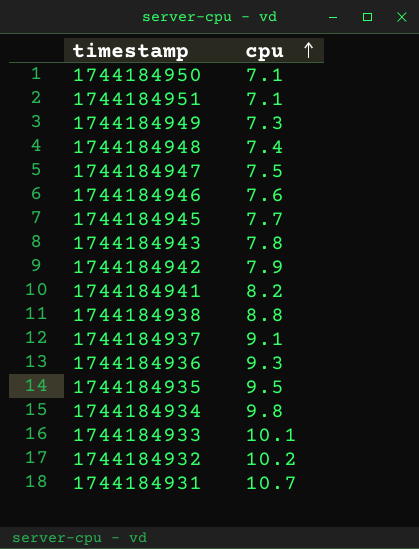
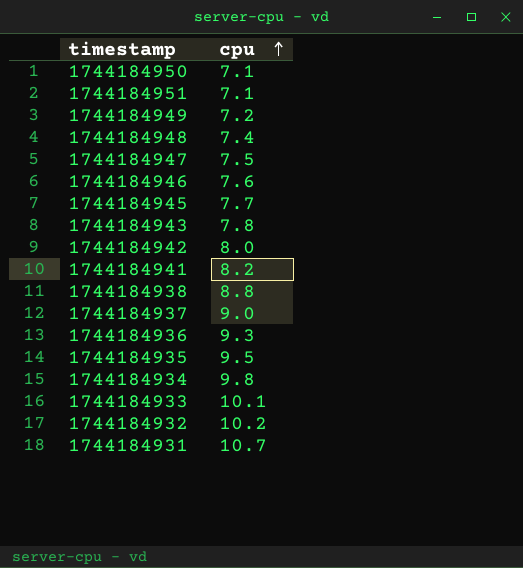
1744184949 | cpu: 7.3 -> 7.2
1744184942 | cpu: 7.9 -> 8.0
1744184937 | cpu: 9.1 -> 9.0

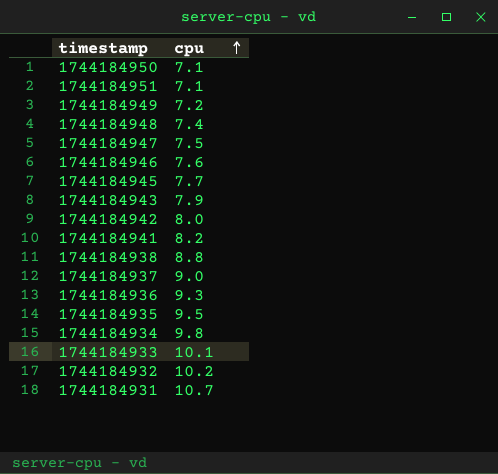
1744184943 | cpu: 7.8 -> 7.9

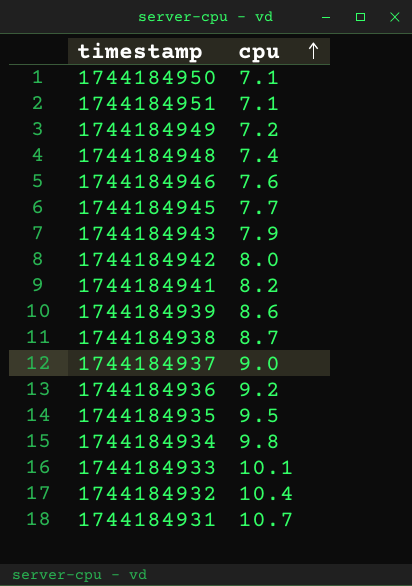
row 1744184947: 7.5 -> none
row 1744184939: none -> 8.6
1744184938 | cpu: 8.8 -> 8.7
1744184936 | cpu: 9.3 -> 9.2
1744184932 | cpu: 10.2 -> 10.4

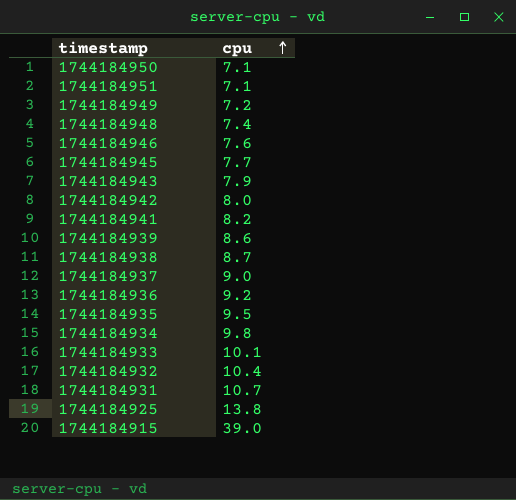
row 1744184925: none -> 13.8
row 1744184915: none -> 39.0

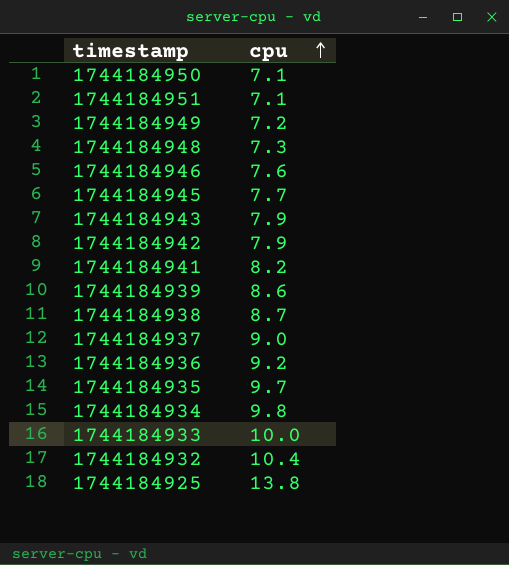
row 1744184931: 10.7 -> none
row 1744184915: 39.0 -> none
1744184948 | cpu: 7.4 -> 7.3
1744184942 | cpu: 8.0 -> 7.9
1744184935 | cpu: 9.5 -> 9.7
1744184933 | cpu: 10.1 -> 10.0

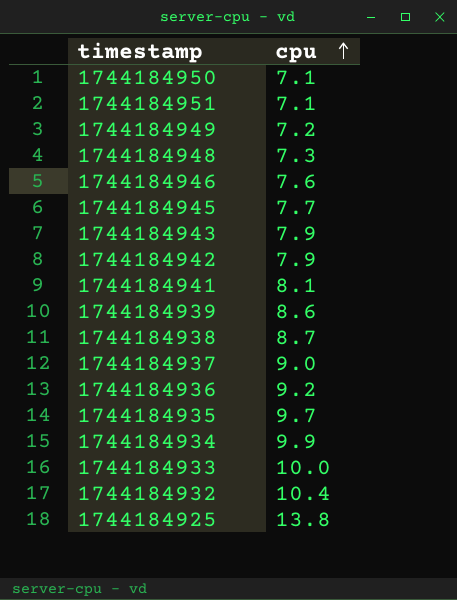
1744184941 | cpu: 8.2 -> 8.1
1744184934 | cpu: 9.8 -> 9.9

